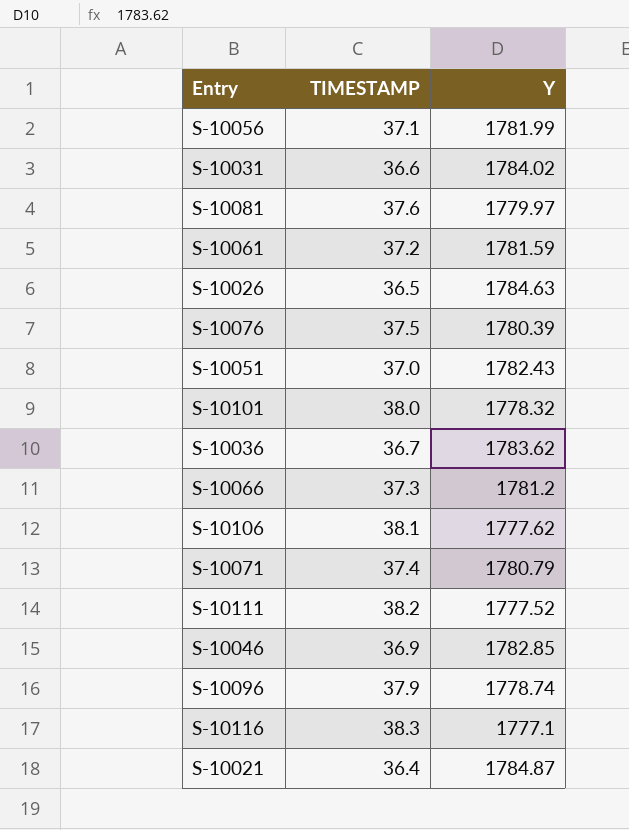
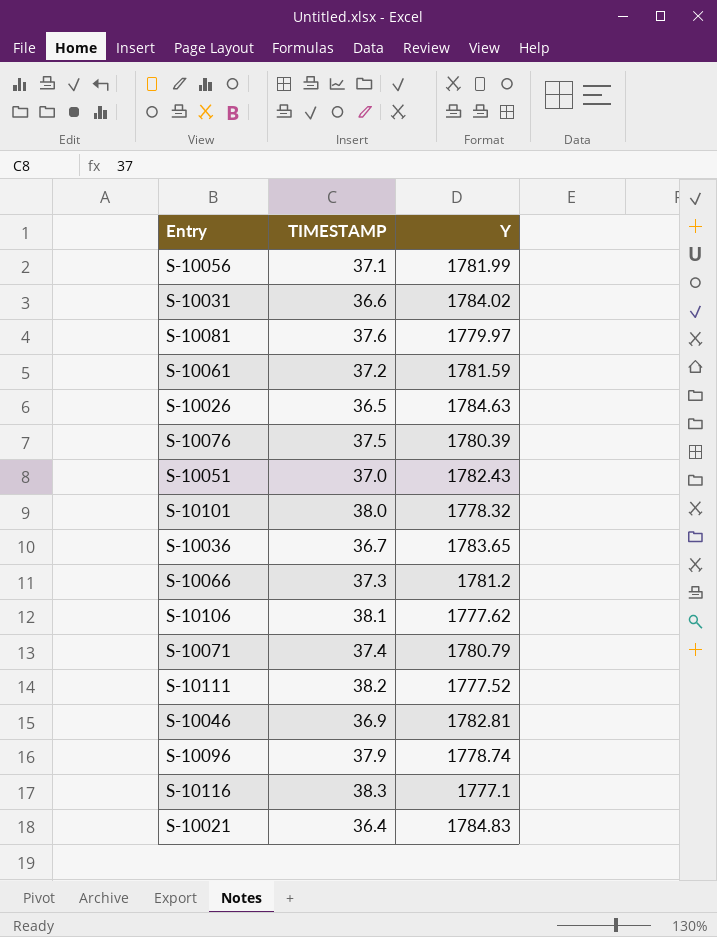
S-10036 | Y: 1783.62 -> 1783.65
S-10046 | Y: 1782.85 -> 1782.81
S-10021 | Y: 1784.87 -> 1784.83

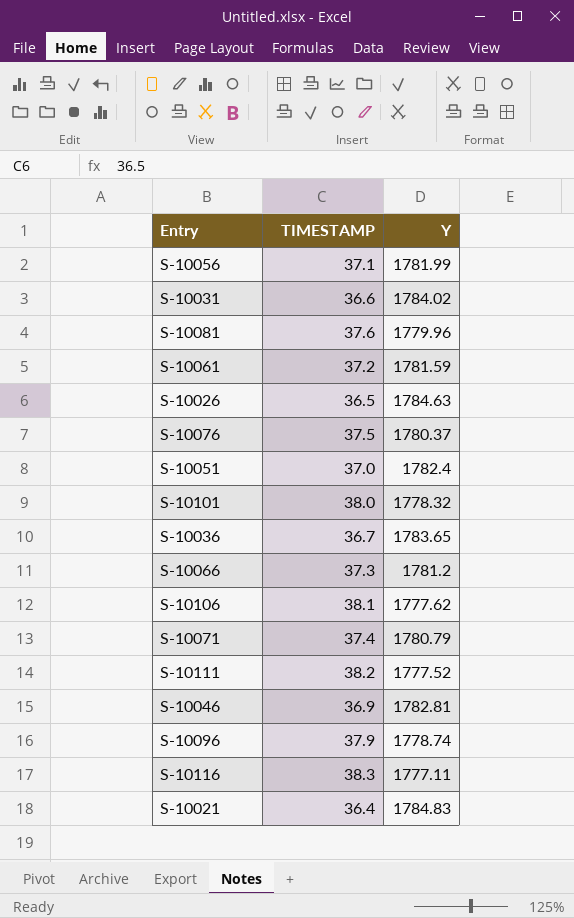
S-10081 | Y: 1779.97 -> 1779.96
S-10076 | Y: 1780.39 -> 1780.37
S-10051 | Y: 1782.43 -> 1782.4
S-10116 | Y: 1777.1 -> 1777.11

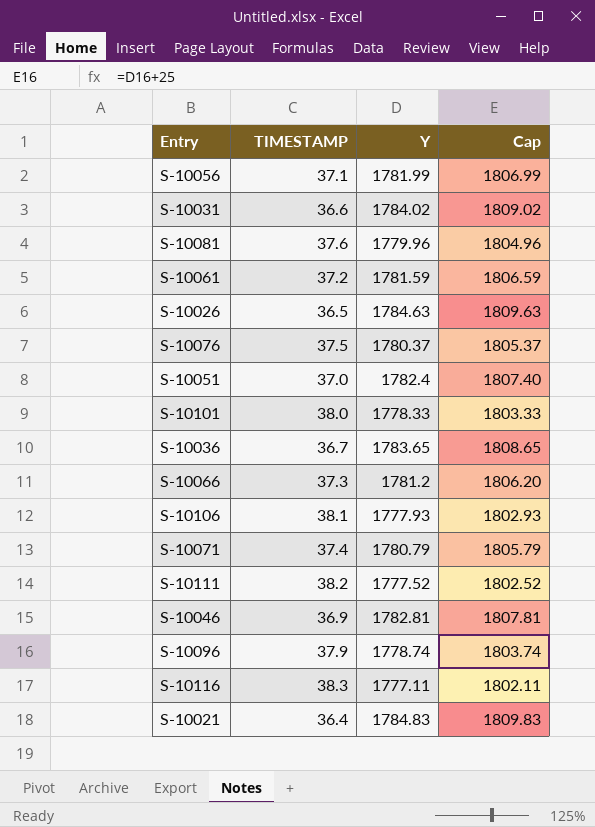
column Cap | formula: none -> [Y] + 25
S-10101 | Y: 1778.32 -> 1778.33
S-10106 | Y: 1777.62 -> 1777.93

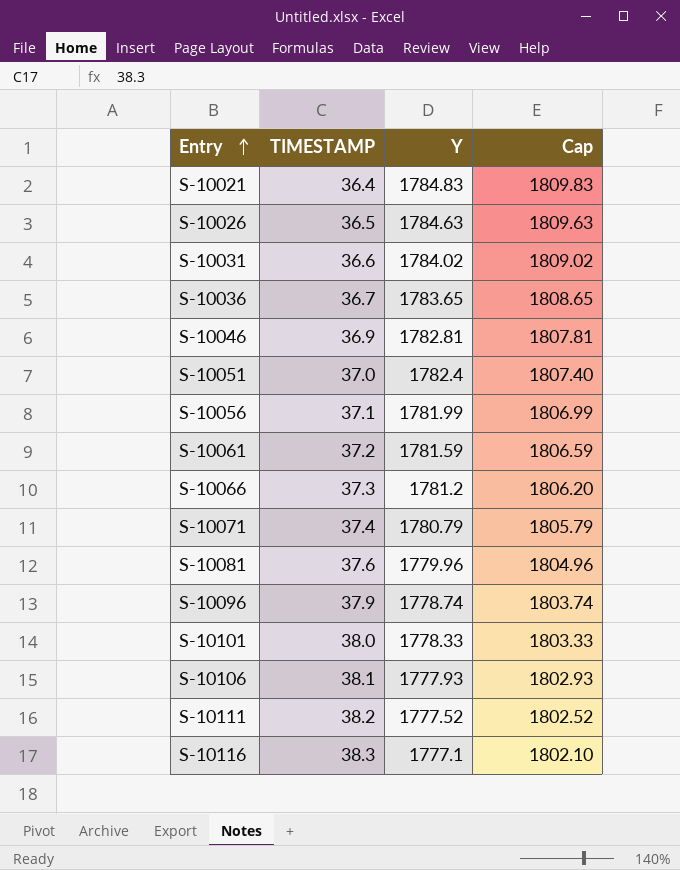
row order: none -> Entry ascending
row S-10076: 37.5 | 1780.37 | 1805.37 -> none
S-10116 | Y: 1777.11 -> 1777.1
S-10116 | Cap: 1802.11 -> 1802.10

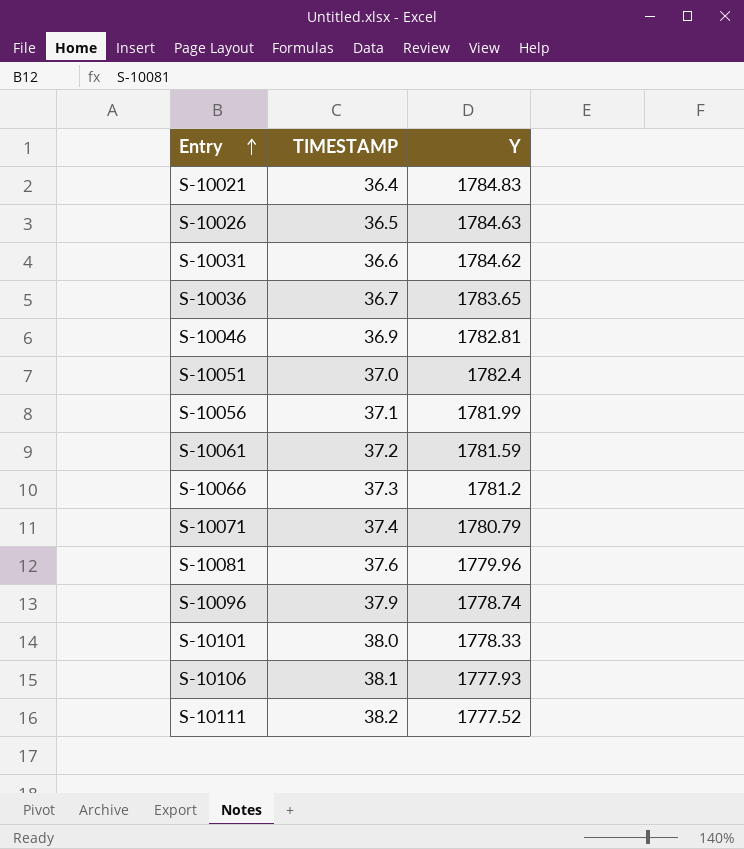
column Cap | formula: [Y] + 25 -> none
row S-10116: 38.3 | 1777.1 | 1802.10 -> none
S-10031 | Y: 1784.02 -> 1784.62

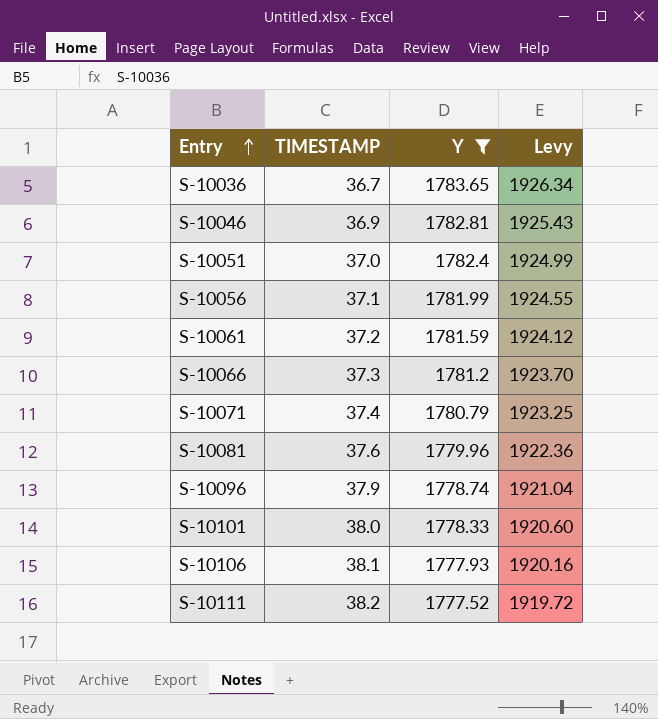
filter: none -> Y <= 1783.65
column Levy | formula: none -> [Y] * 1.08

